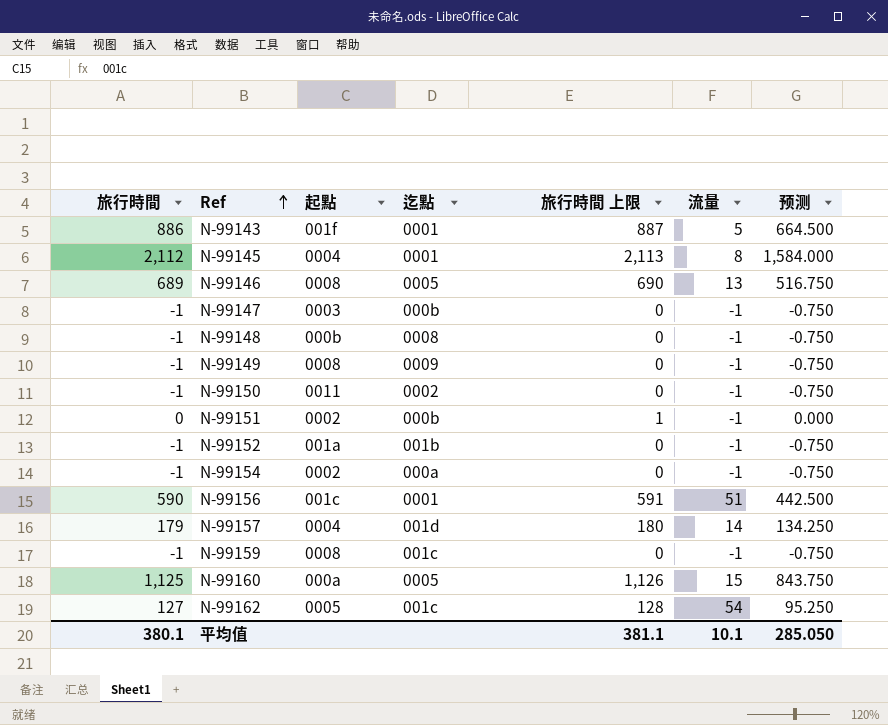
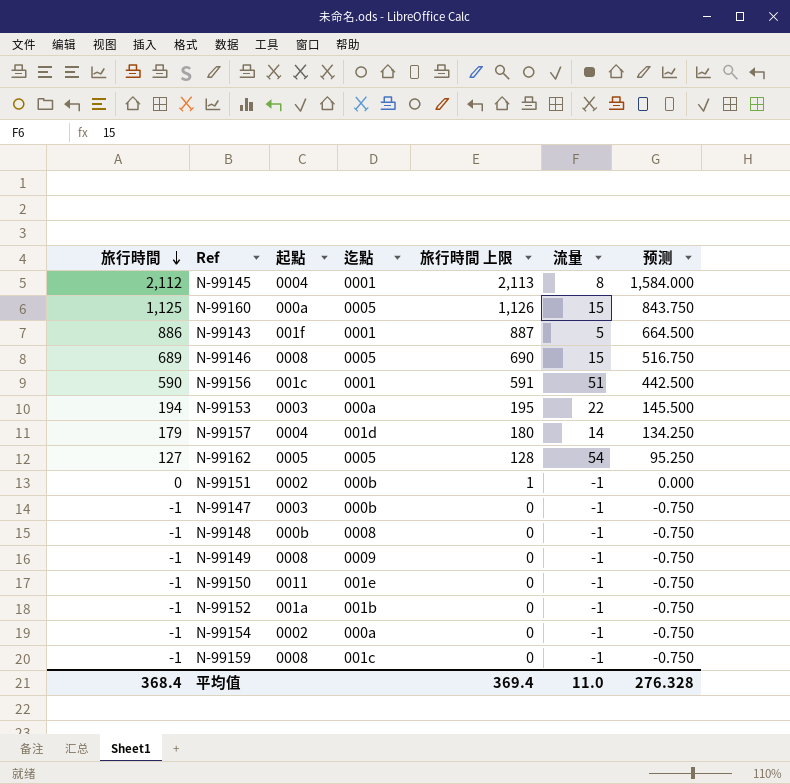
row order: Ref ascending -> 旅行時間 descending
N-99146 | 流量: 13 -> 15
row N-99153: none -> 194 | 0003 | 000a | 195 | 22 | 145.500
N-99162 | 迄點: 001c -> 0005
N-99150 | 迄點: 0002 -> 001e
平均值 | 旅行時間: 380.1 -> 368.4
平均值 | 旅行時間 上限: 381.1 -> 369.4
平均值 | 流量: 10.1 -> 11.0
平均值 | 预测: 285.050 -> 276.328

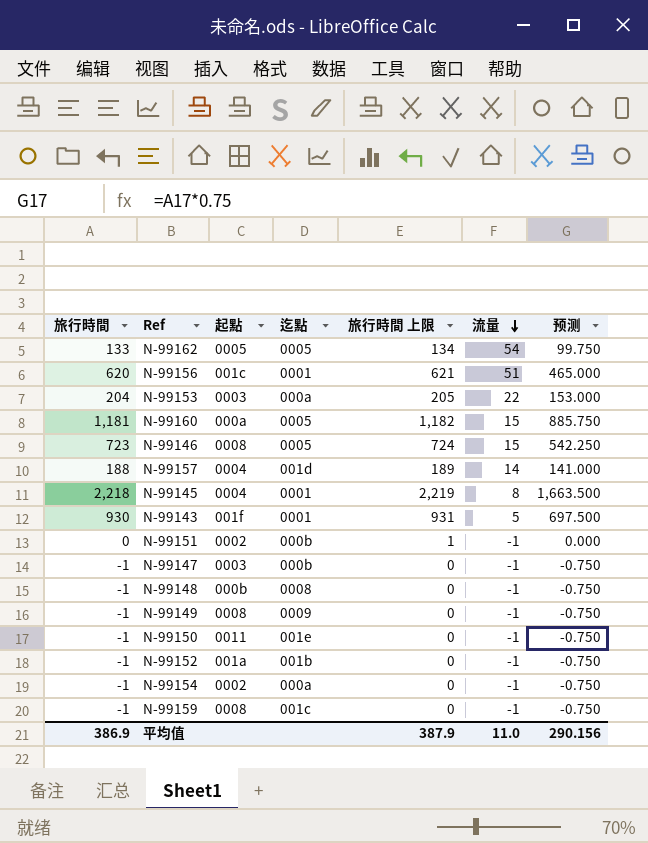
row order: 旅行時間 descending -> 流量 descending
N-99162 | 旅行時間: 127 -> 133
N-99162 | 旅行時間 上限: 128 -> 134
N-99162 | 预测: 95.250 -> 99.750
N-99156 | 旅行時間: 590 -> 620
N-99156 | 旅行時間 上限: 591 -> 621
N-99156 | 预测: 442.500 -> 465.000
N-99153 | 旅行時間: 194 -> 204
N-99153 | 旅行時間 上限: 195 -> 205
N-99153 | 预测: 145.500 -> 153.000
N-99160 | 旅行時間: 1,125 -> 1,181
N-99160 | 旅行時間 上限: 1,126 -> 1,182
N-99160 | 预测: 843.750 -> 885.750
N-99146 | 旅行時間: 689 -> 723
N-99146 | 旅行時間 上限: 690 -> 724
N-99146 | 预测: 516.750 -> 542.250
N-99157 | 旅行時間: 179 -> 188
N-99157 | 旅行時間 上限: 180 -> 189
N-99157 | 预测: 134.250 -> 141.000
N-99145 | 旅行時間: 2,112 -> 2,218
N-99145 | 旅行時間 上限: 2,113 -> 2,219
N-99145 | 预测: 1,584.000 -> 1,663.500
N-99143 | 旅行時間: 886 -> 930
N-99143 | 旅行時間 上限: 887 -> 931
N-99143 | 预测: 664.500 -> 697.500
平均值 | 旅行時間: 368.4 -> 386.9
平均值 | 旅行時間 上限: 369.4 -> 387.9
平均值 | 预测: 276.328 -> 290.156

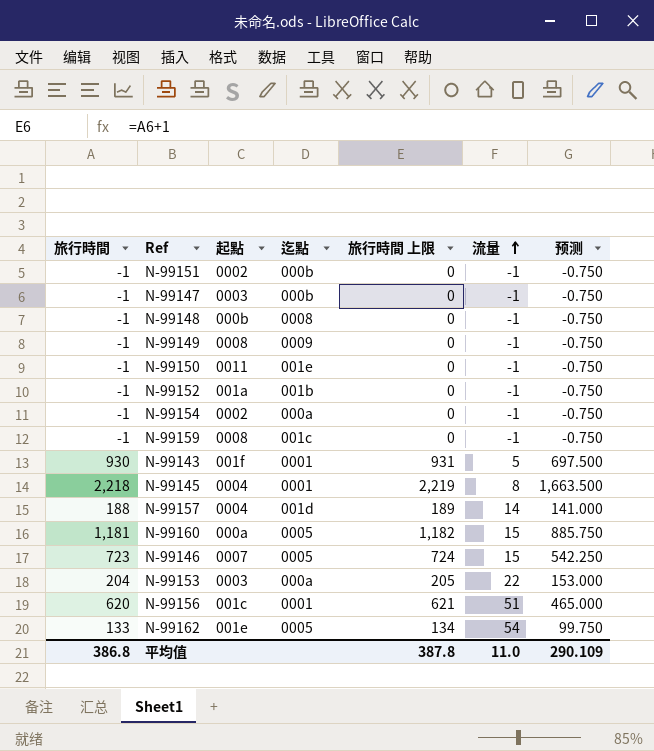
row order: 流量 descending -> 流量 ascending
N-99151 | 旅行時間: 0 -> -1
N-99151 | 旅行時間 上限: 1 -> 0
N-99151 | 预测: 0.000 -> -0.750
N-99146 | 起點: 0008 -> 0007
N-99162 | 起點: 0005 -> 001e
平均值 | 旅行時間: 386.9 -> 386.8
平均值 | 旅行時間 上限: 387.9 -> 387.8
平均值 | 预测: 290.156 -> 290.109

